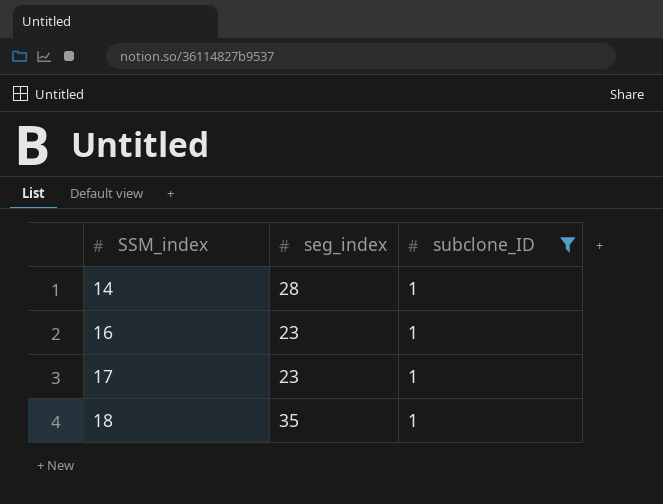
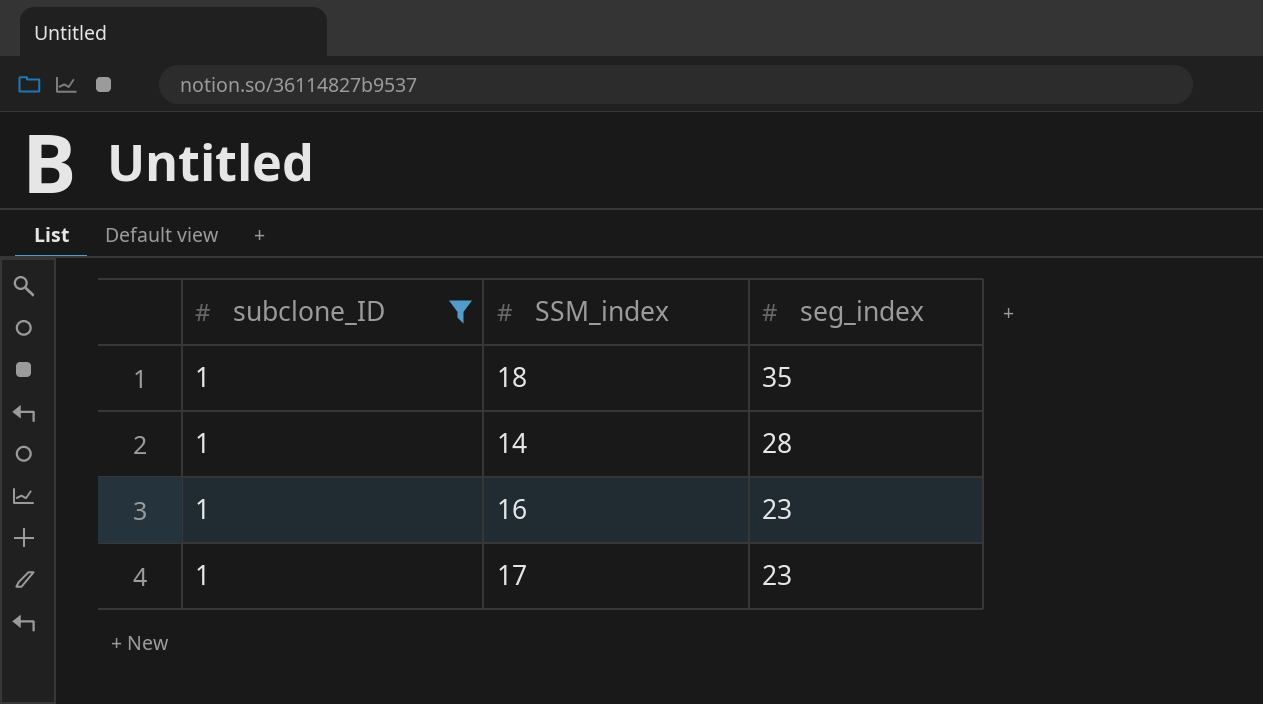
row order: SSM_index ascending -> seg_index descending
column subclone_ID | position: 3 -> 1

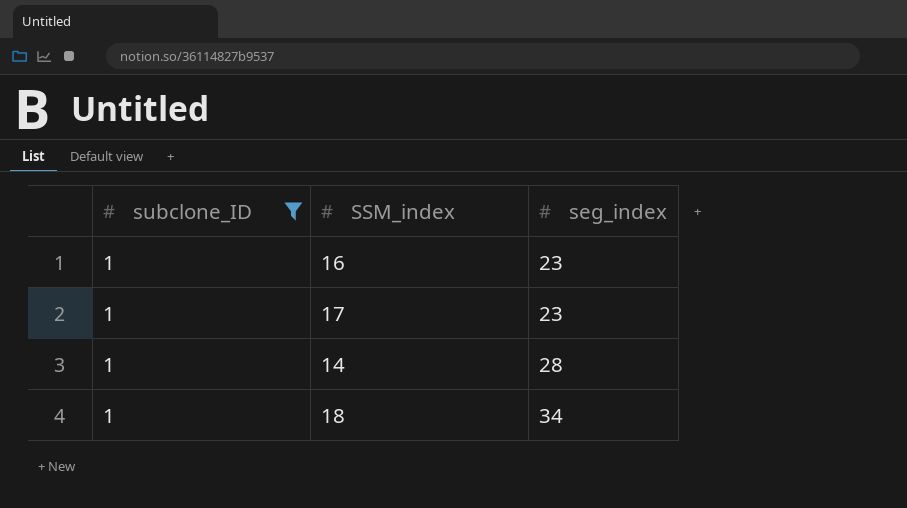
row order: seg_index descending -> seg_index ascending
18 | seg_index: 35 -> 34

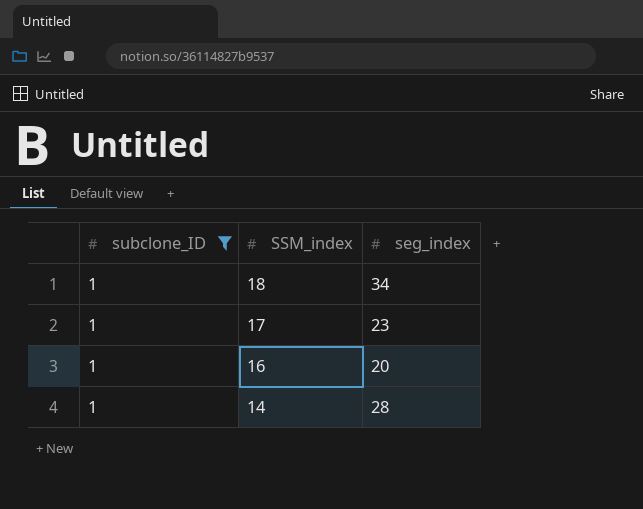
row order: seg_index ascending -> SSM_index descending
16 | seg_index: 23 -> 20

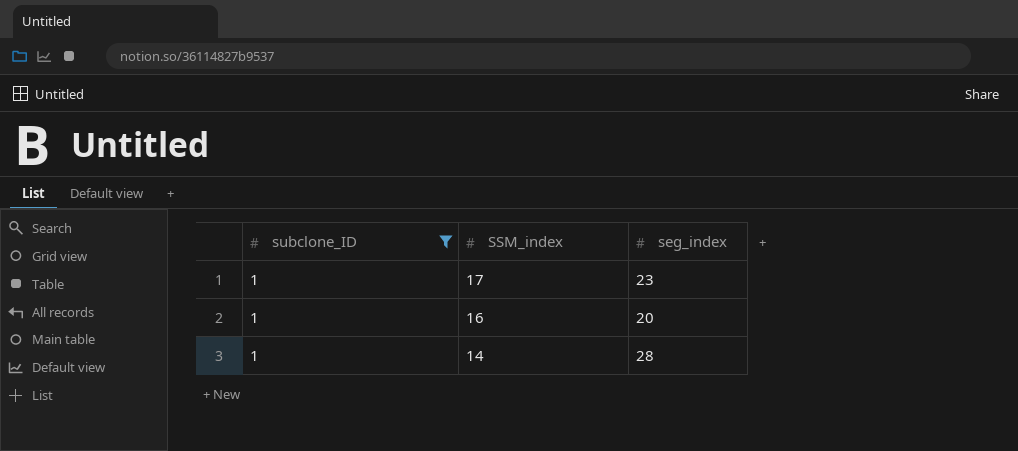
row 18: 1 | 34 -> none

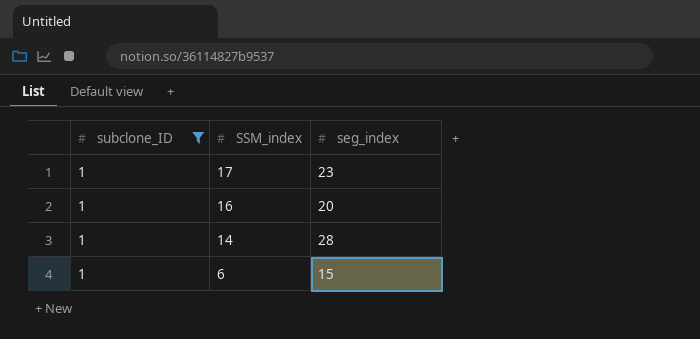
row 6: none -> 1 | 15

